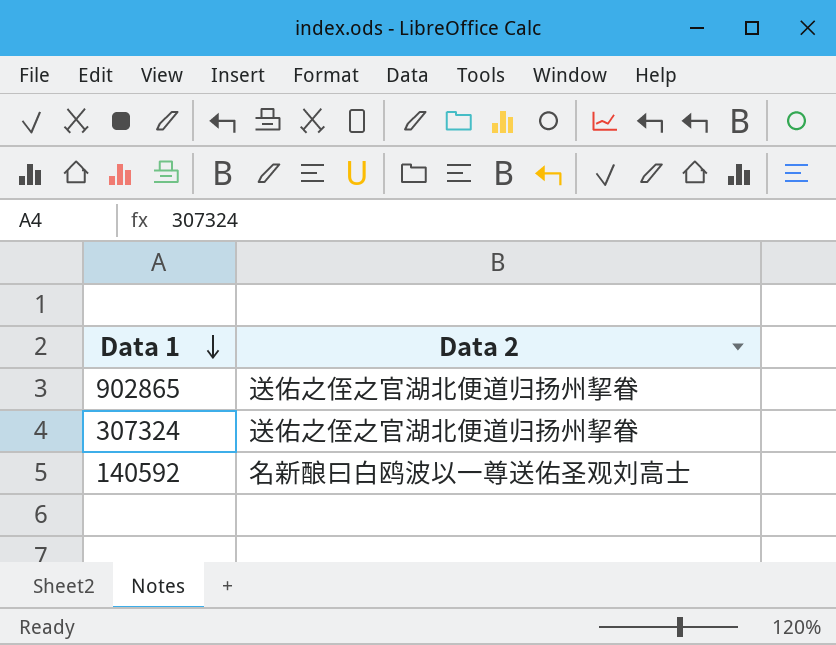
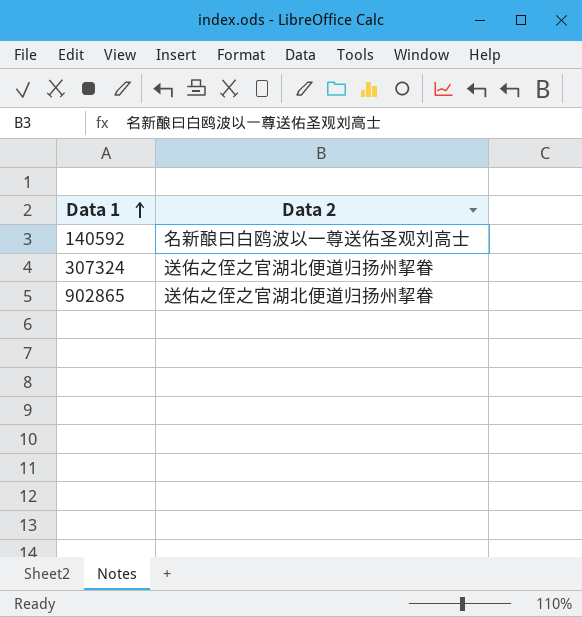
row order: Data 1 descending -> Data 1 ascending

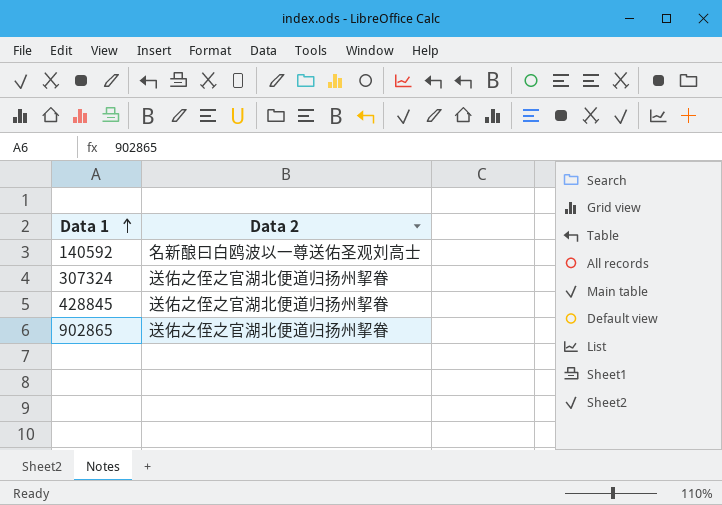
row 428845: none -> 送佑之侄之官湖北便道归扬州挈眷

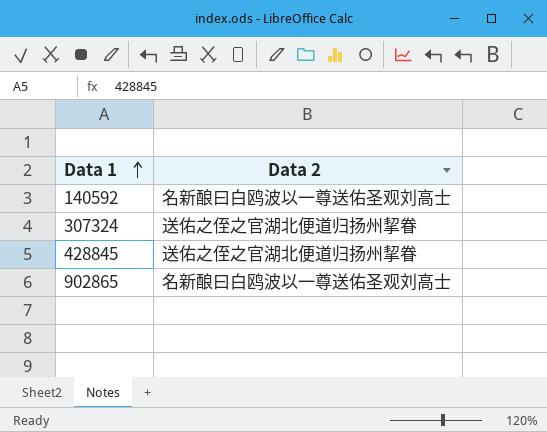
902865 | Data 2: 送佑之侄之官湖北便道归扬州挈眷 -> 名新酿曰白鸥波以一尊送佑圣观刘高士

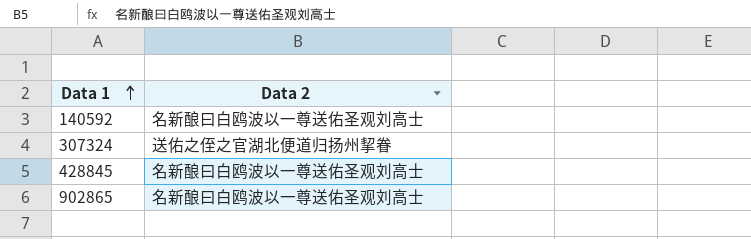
428845 | Data 2: 送佑之侄之官湖北便道归扬州挈眷 -> 名新酿曰白鸥波以一尊送佑圣观刘高士

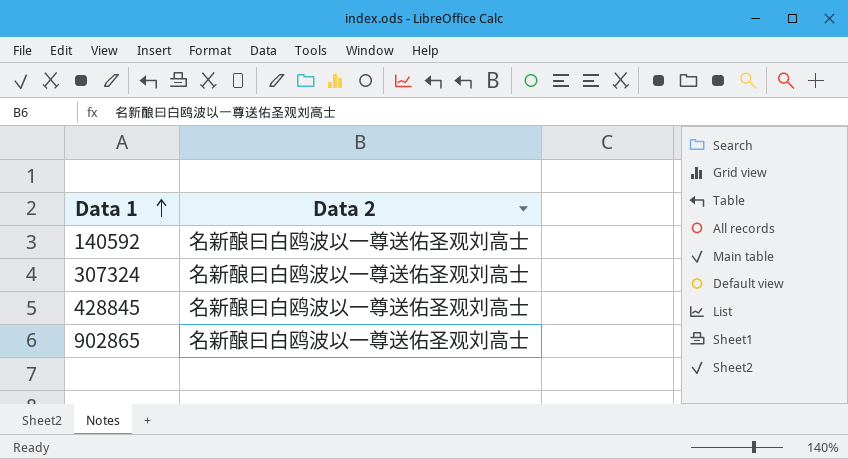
307324 | Data 2: 送佑之侄之官湖北便道归扬州挈眷 -> 名新酿曰白鸥波以一尊送佑圣观刘高士

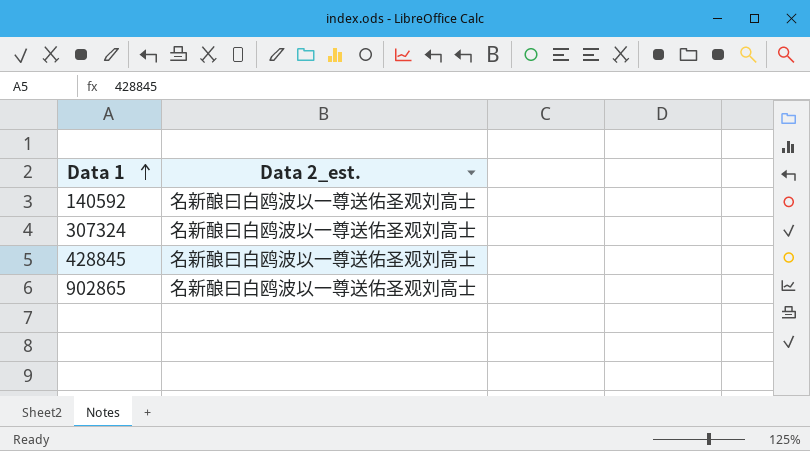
column name: Data 2 -> Data 2_est.

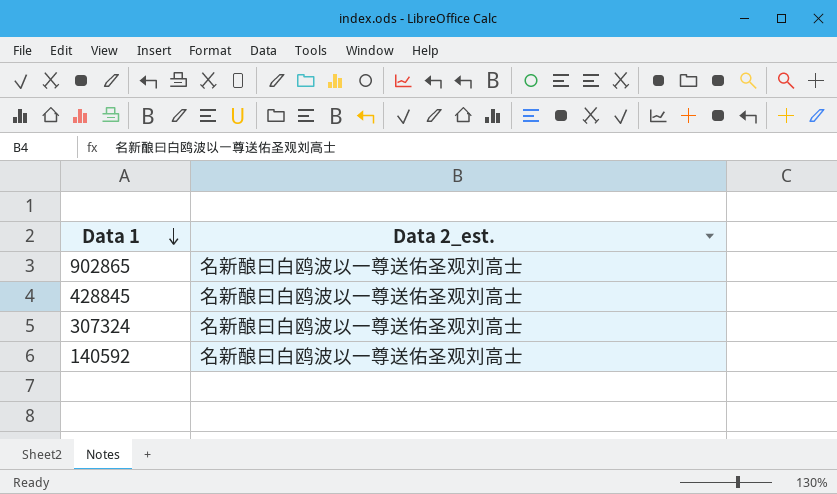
row order: Data 1 ascending -> Data 1 descending

